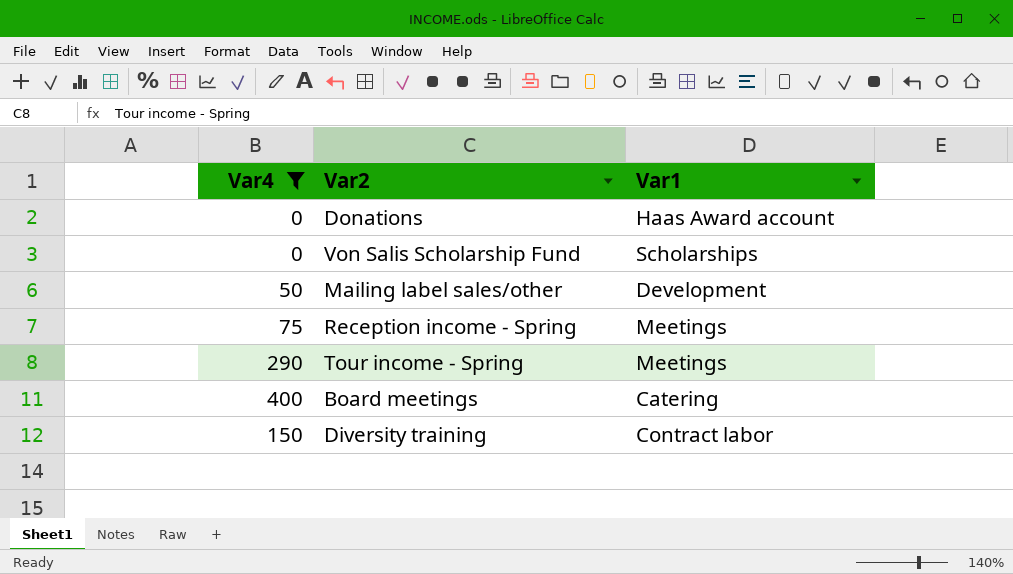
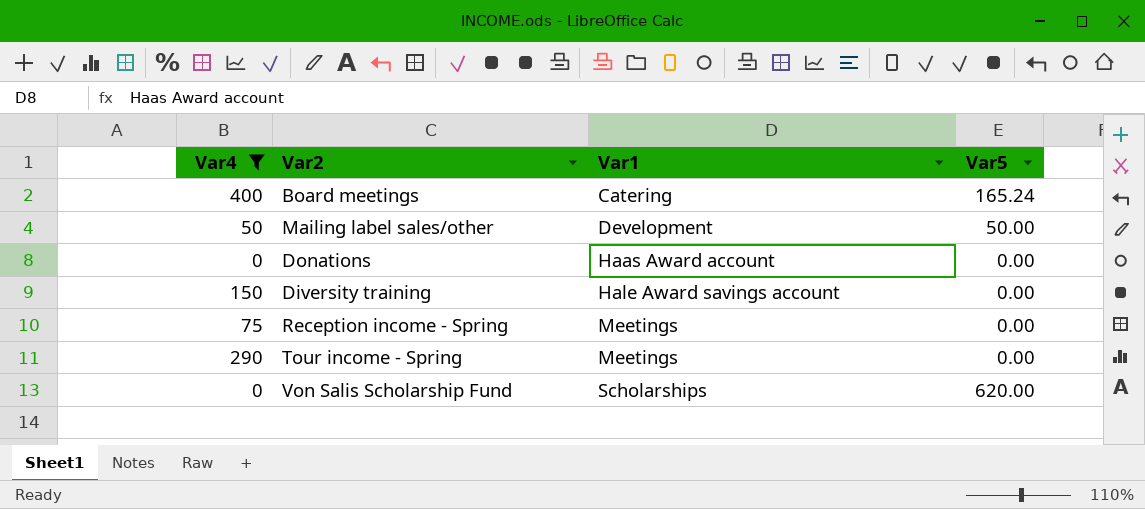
row order: none -> Var1 ascending
column Var5 | position: none -> 4
Diversity training | Var1: Contract labor -> Hale Award savings account

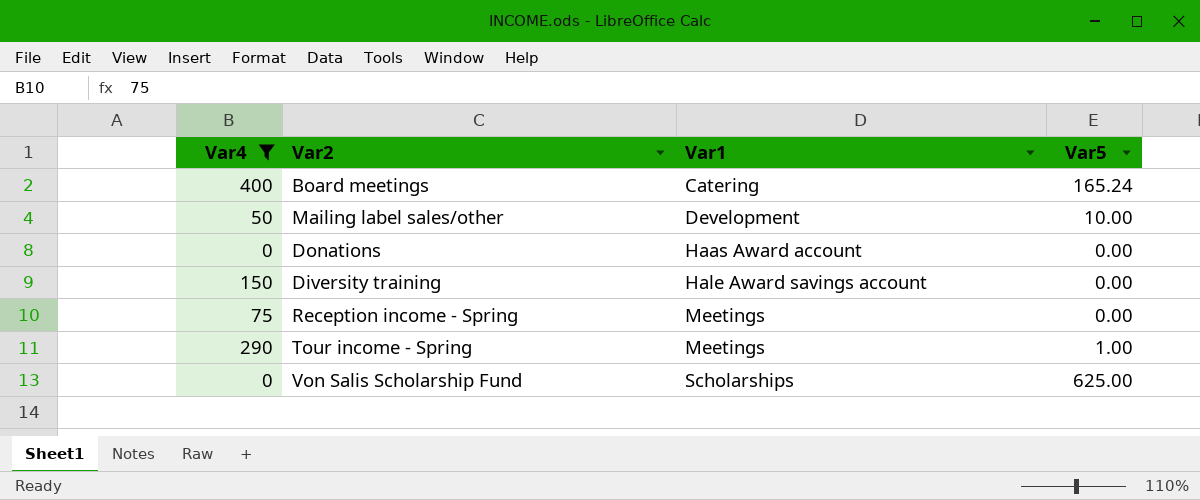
Mailing label sales/other | Var5: 50.00 -> 10.00
Tour income - Spring | Var5: 0.00 -> 1.00
Von Salis Scholarship Fund | Var5: 620.00 -> 625.00

